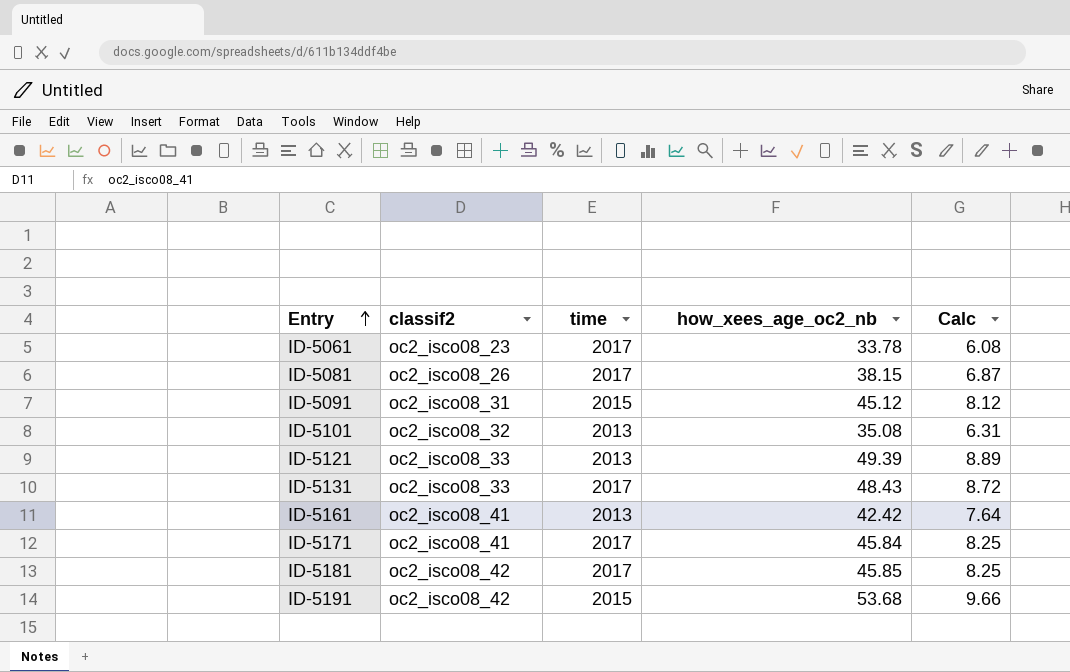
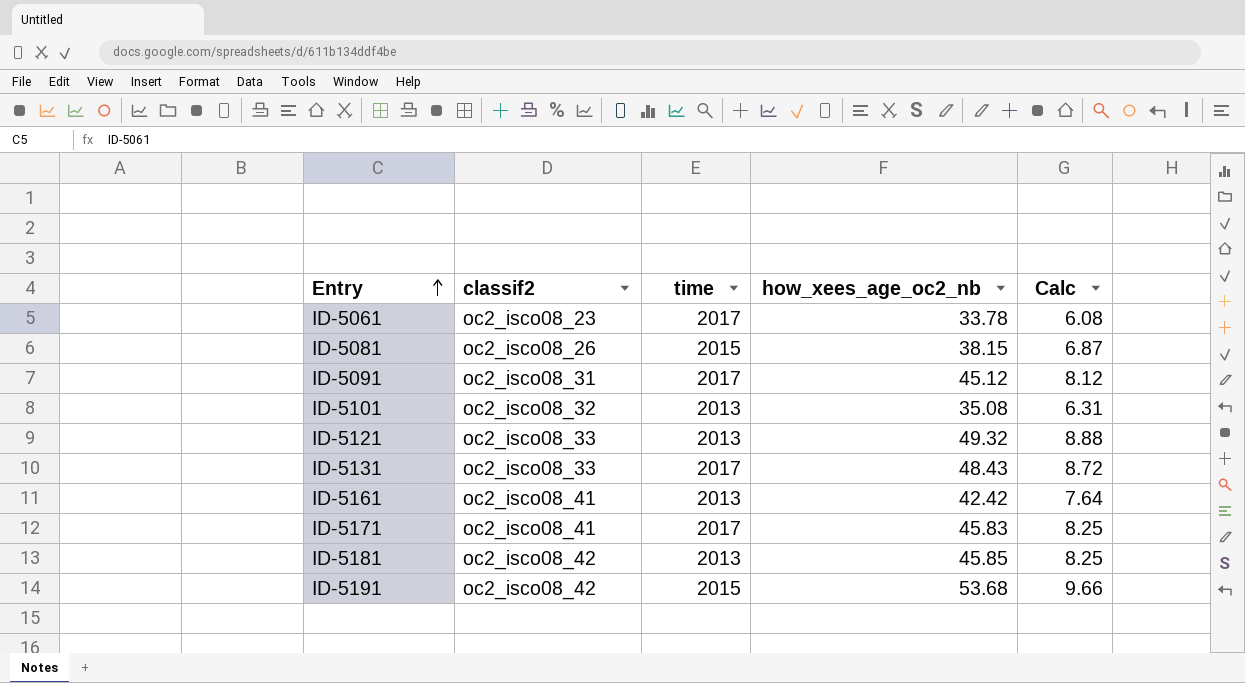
ID-5081 | time: 2017 -> 2015
ID-5091 | time: 2015 -> 2017
ID-5121 | how_xees_age_oc2_nb: 49.39 -> 49.32
ID-5121 | Calc: 8.89 -> 8.88
ID-5171 | how_xees_age_oc2_nb: 45.84 -> 45.83
ID-5181 | time: 2017 -> 2013

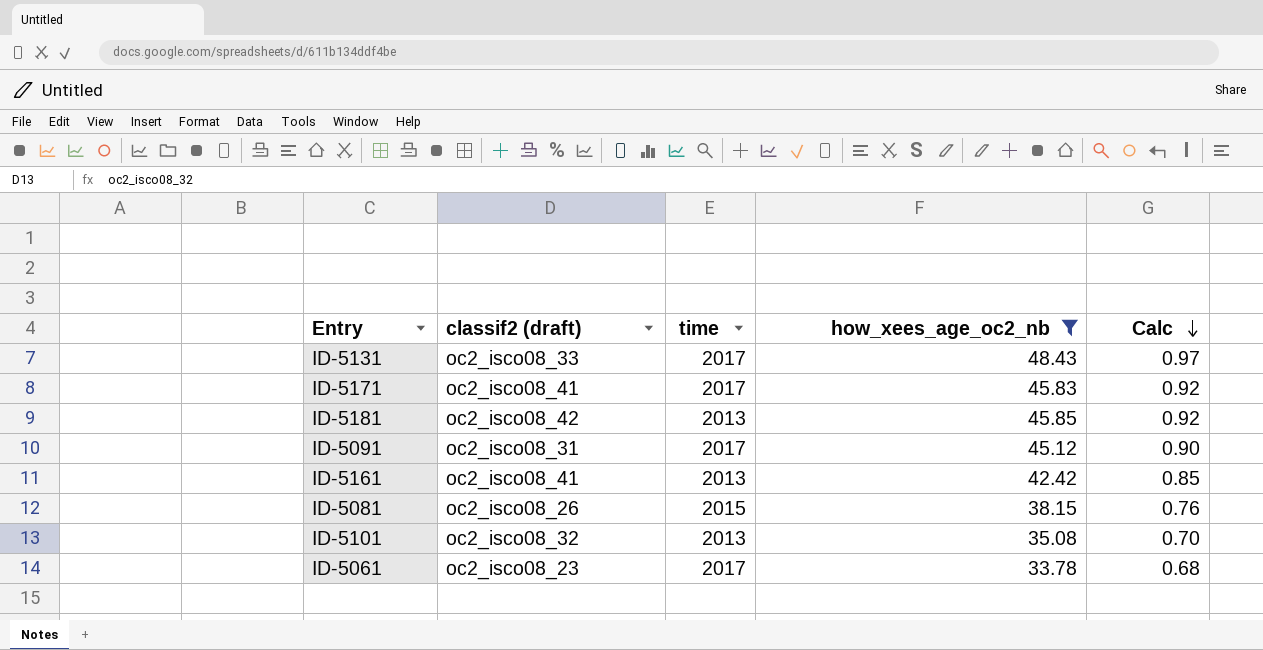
filter: none -> how_xees_age_oc2_nb <= 48.43
row order: Entry ascending -> Calc descending
column name: classif2 -> classif2 (draft)
column Calc | formula: [how_xees_age_oc2_nb] * 0.18 -> [how_xees_age_oc2_nb] * 0.02

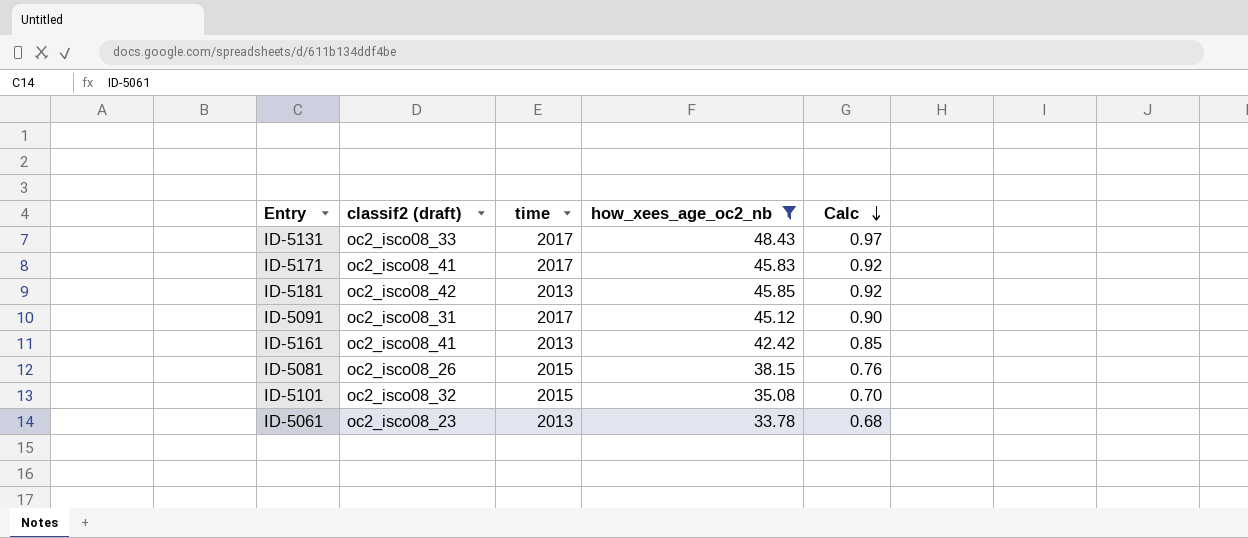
ID-5101 | time: 2013 -> 2015
ID-5061 | time: 2017 -> 2013

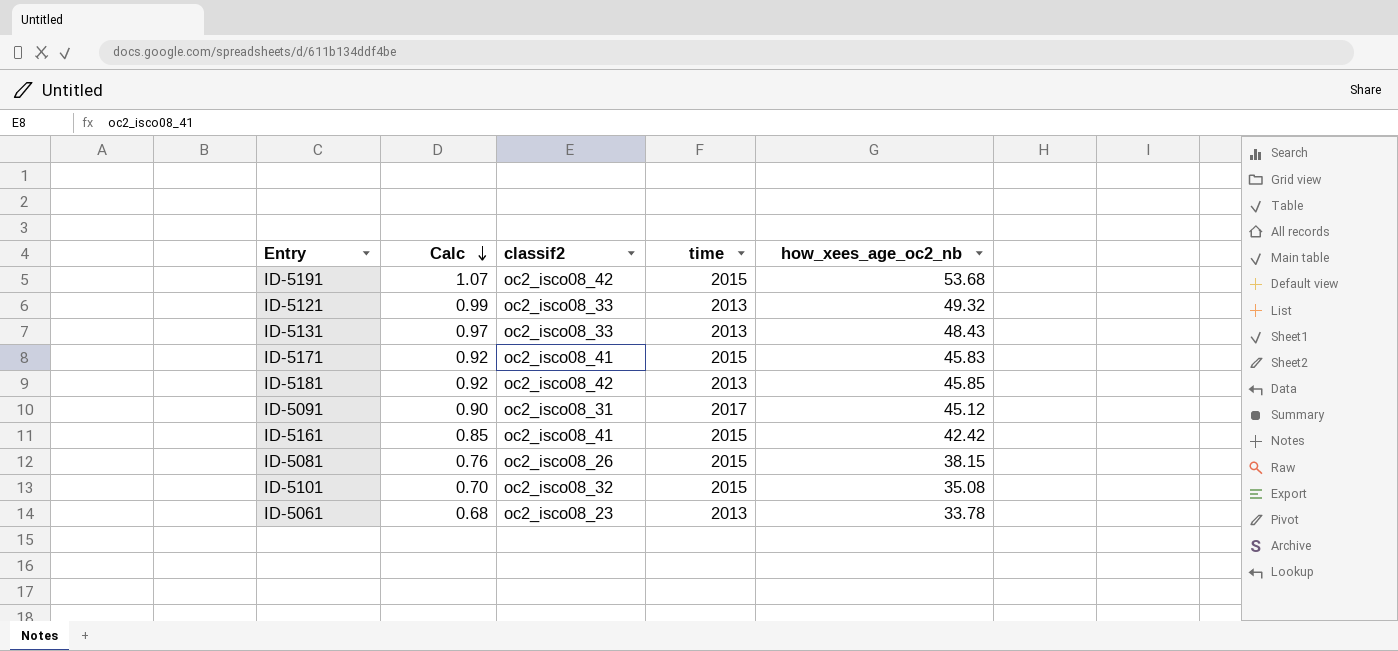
filter: how_xees_age_oc2_nb <= 48.43 -> none
column Calc | position: 5 -> 2
column name: classif2 (draft) -> classif2
ID-5131 | time: 2017 -> 2013
ID-5171 | time: 2017 -> 2015
ID-5161 | time: 2013 -> 2015

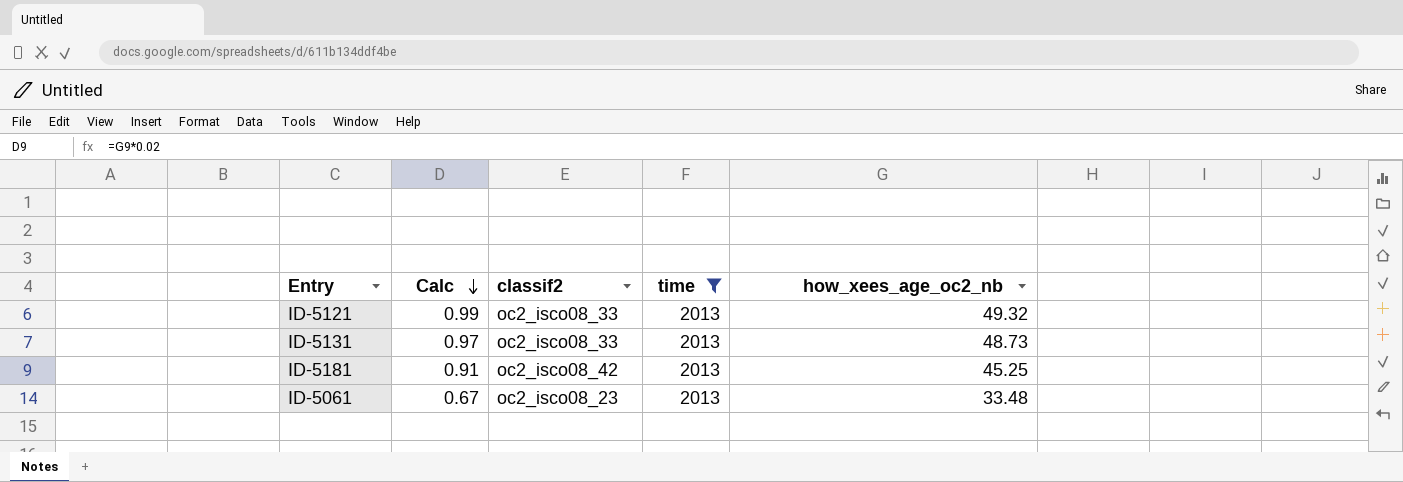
filter: none -> time = 2013
ID-5131 | how_xees_age_oc2_nb: 48.43 -> 48.73
ID-5181 | Calc: 0.92 -> 0.91
ID-5181 | how_xees_age_oc2_nb: 45.85 -> 45.25
ID-5061 | Calc: 0.68 -> 0.67
ID-5061 | how_xees_age_oc2_nb: 33.78 -> 33.48

